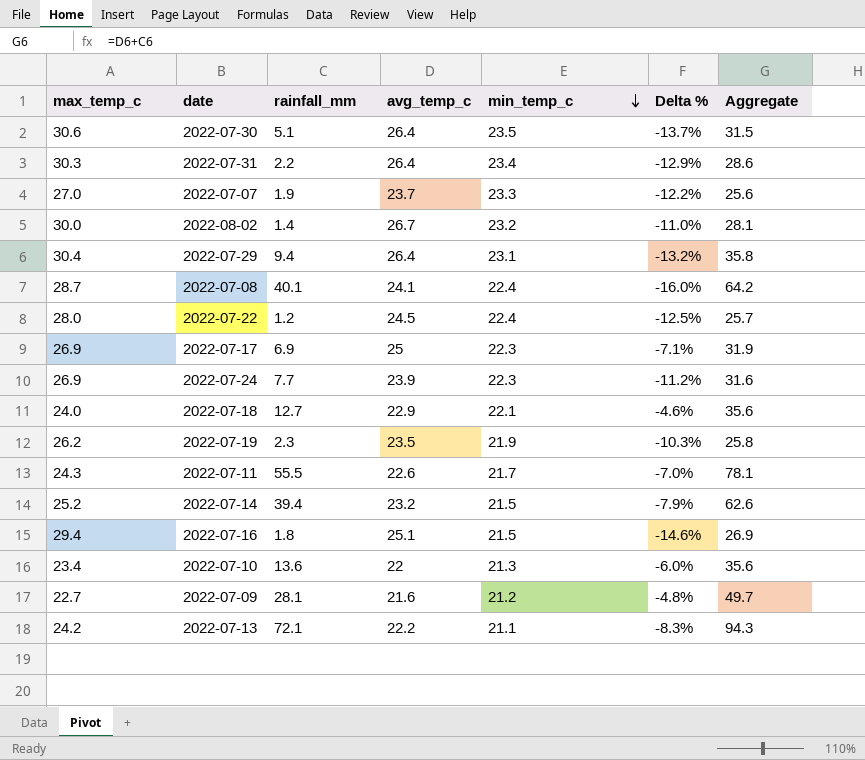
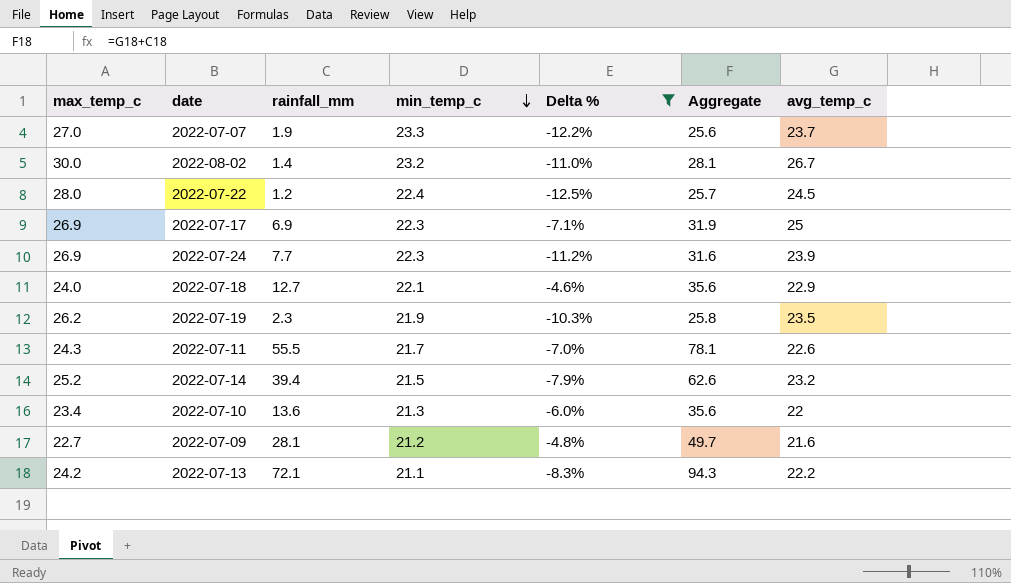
filter: none -> Delta % >= -12.5%
column avg_temp_c | position: 4 -> 7

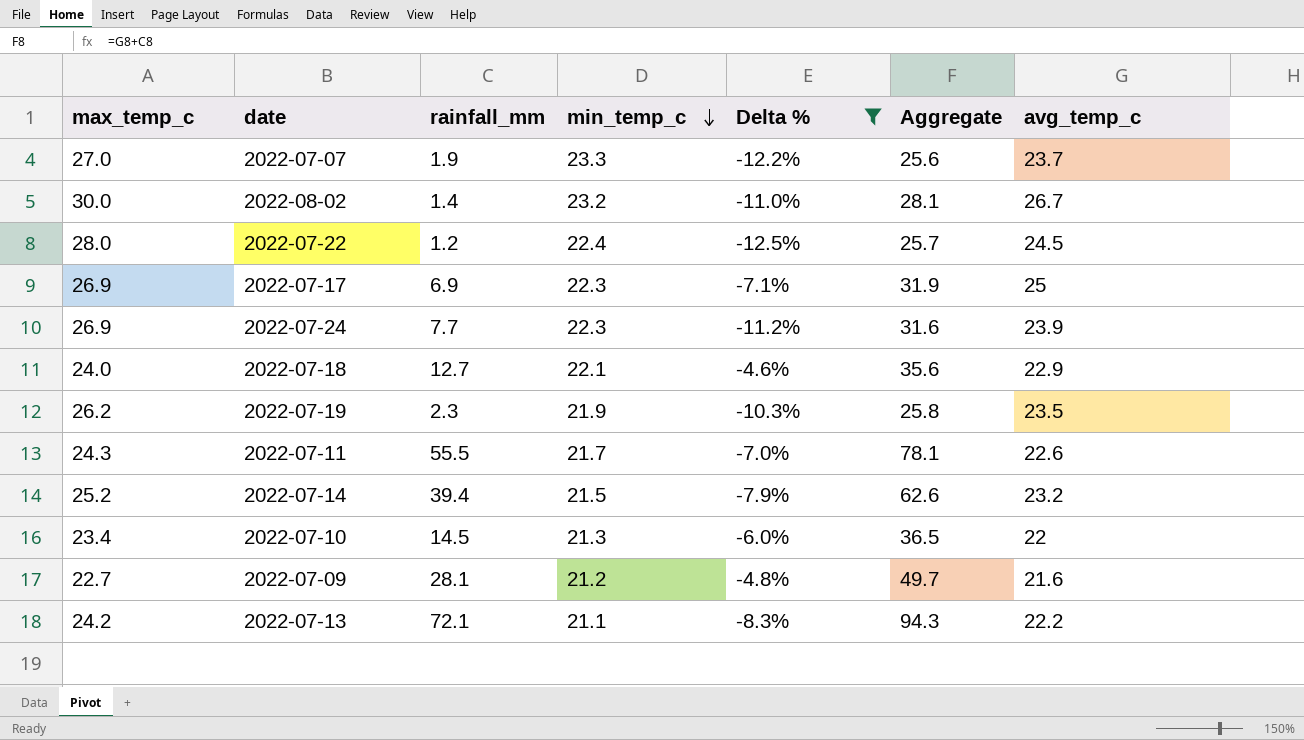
2022-07-10 | rainfall_mm: 13.6 -> 14.5
2022-07-10 | Aggregate: 35.6 -> 36.5

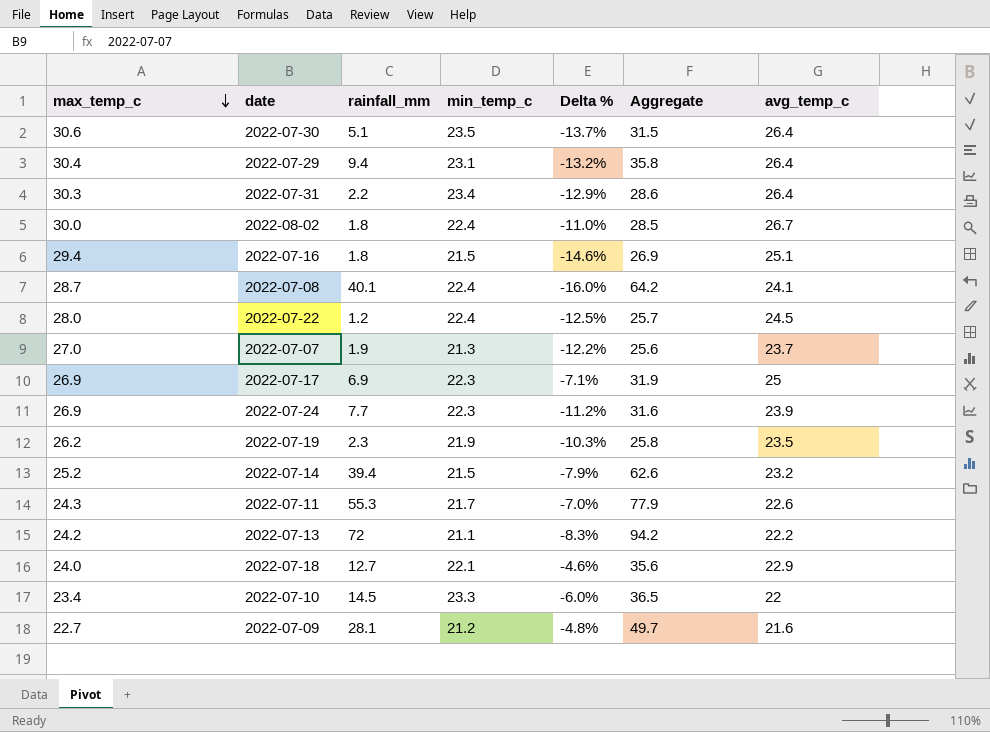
filter: Delta % >= -12.5% -> none
row order: min_temp_c descending -> max_temp_c descending
2022-08-02 | rainfall_mm: 1.4 -> 1.8
2022-08-02 | min_temp_c: 23.2 -> 22.4
2022-08-02 | Aggregate: 28.1 -> 28.5
2022-07-07 | min_temp_c: 23.3 -> 21.3
2022-07-11 | rainfall_mm: 55.5 -> 55.3
2022-07-11 | Aggregate: 78.1 -> 77.9
2022-07-13 | rainfall_mm: 72.1 -> 72
2022-07-13 | Aggregate: 94.3 -> 94.2
2022-07-10 | min_temp_c: 21.3 -> 23.3

